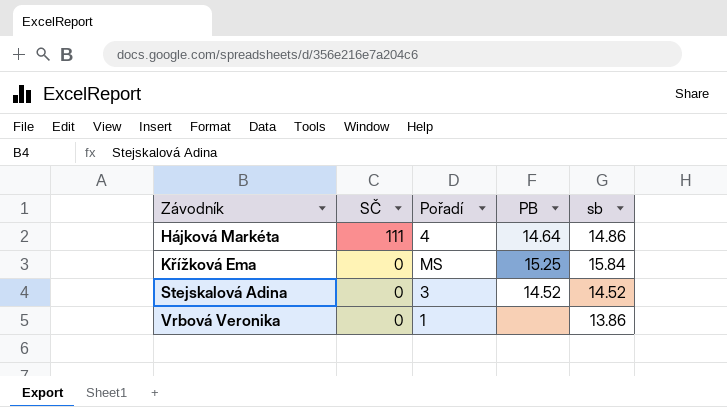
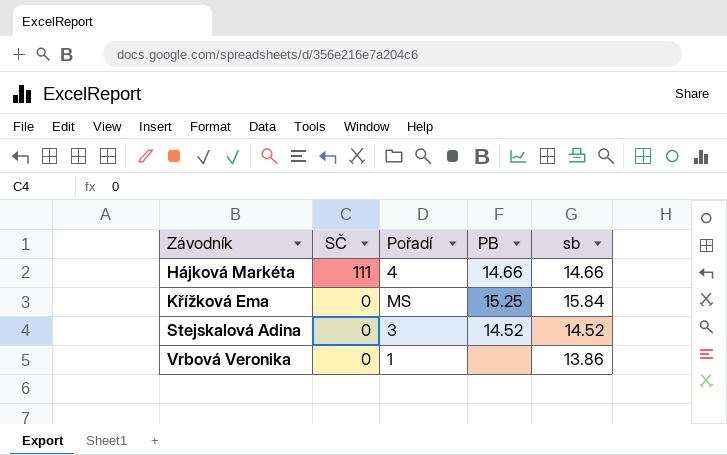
Hájková Markéta | PB: 14.64 -> 14.66
Hájková Markéta | sb: 14.86 -> 14.66

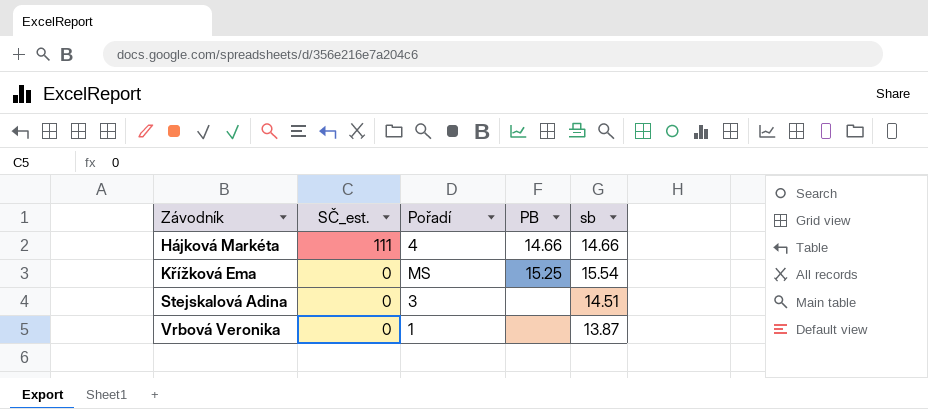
column name: SČ -> SČ_est.
Křížková Ema | sb: 15.84 -> 15.54
Stejskalová Adina | PB: 14.52 -> none
Stejskalová Adina | sb: 14.52 -> 14.51
Vrbová Veronika | sb: 13.86 -> 13.87

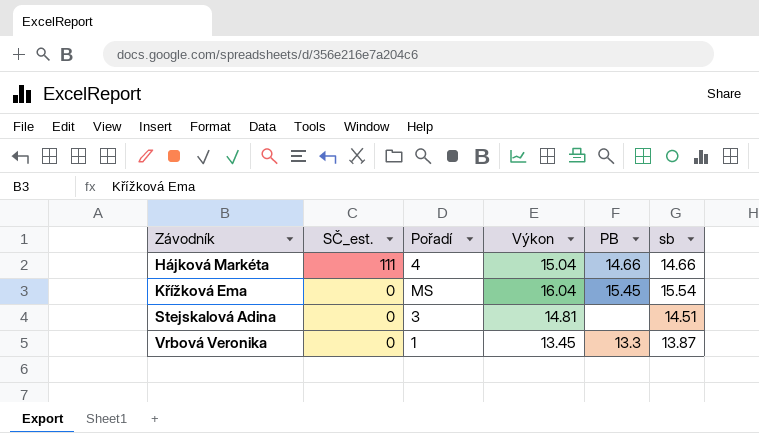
column Výkon | position: none -> 4
Křížková Ema | PB: 15.25 -> 15.45
Vrbová Veronika | PB: none -> 13.3

